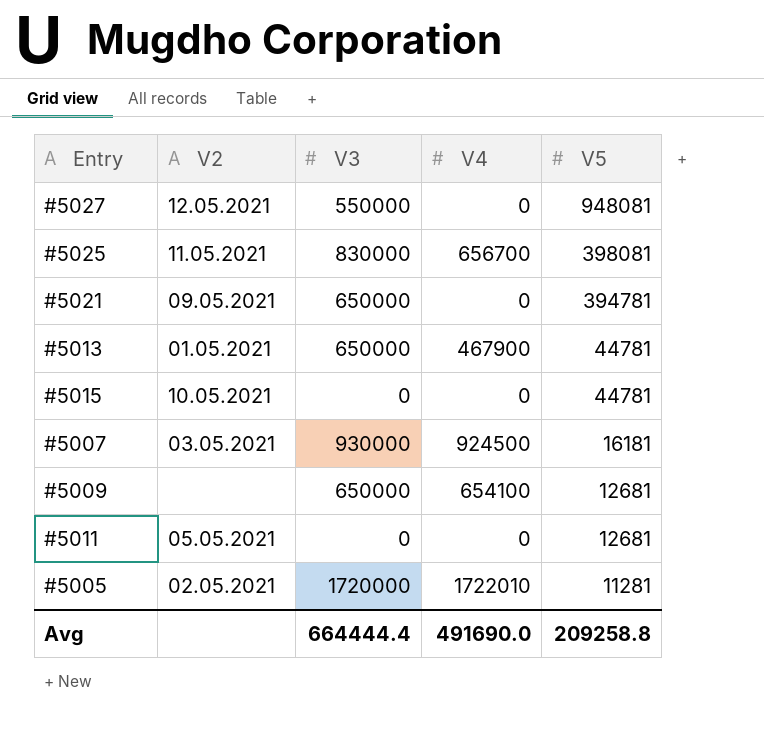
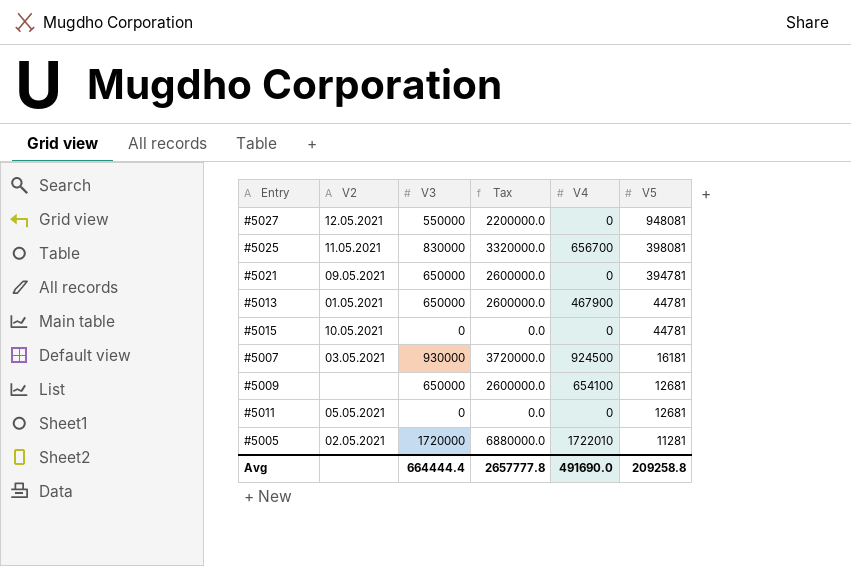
column Tax | formula: none -> [V3] * 4

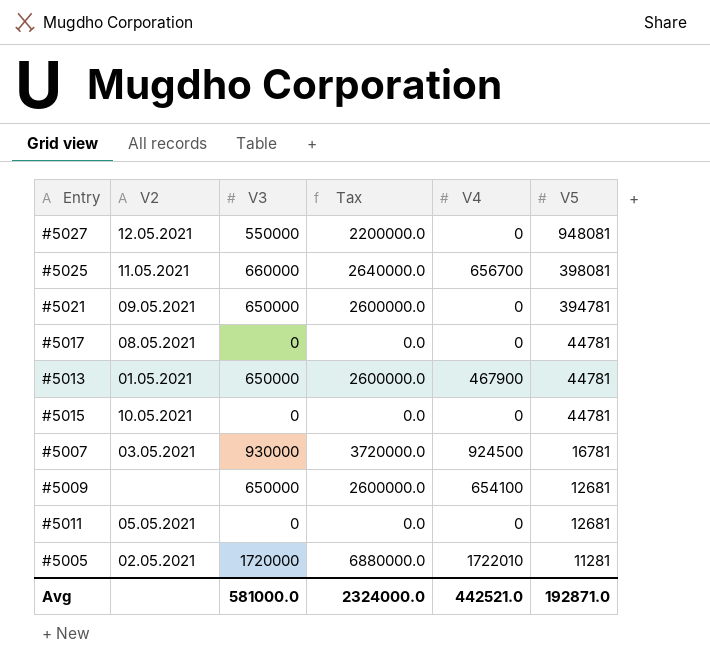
#5025 | V3: 830000 -> 660000
#5025 | Tax: 3320000.0 -> 2640000.0
row #5017: none -> 08.05.2021 | 0 | 0.0 | 0 | 44781
#5007 | V5: 16181 -> 16781
Avg | V3: 664444.4 -> 581000.0
Avg | Tax: 2657777.8 -> 2324000.0
Avg | V4: 491690.0 -> 442521.0
Avg | V5: 209258.8 -> 192871.0

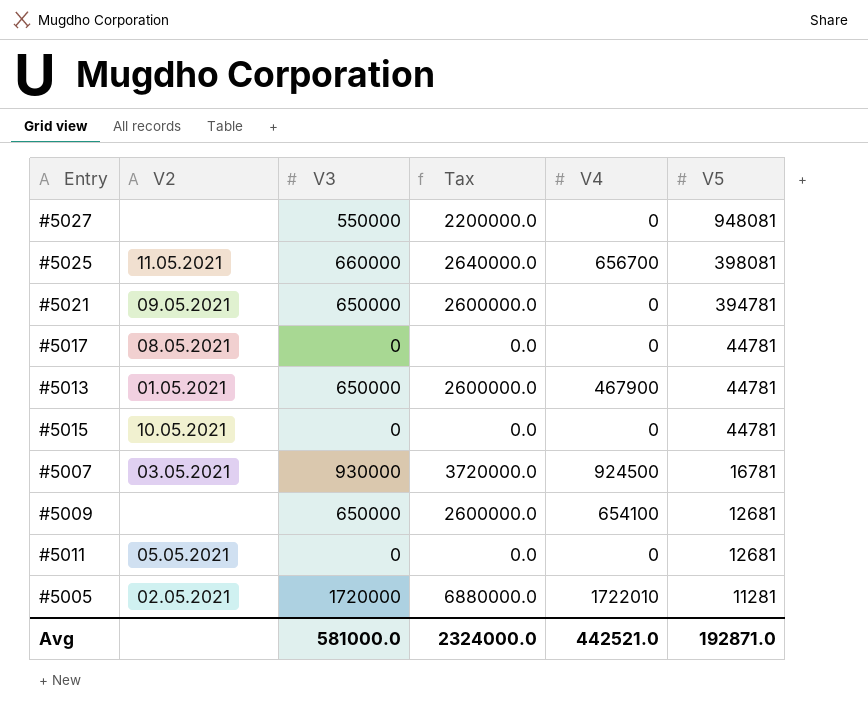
#5027 | V2: 12.05.2021 -> none

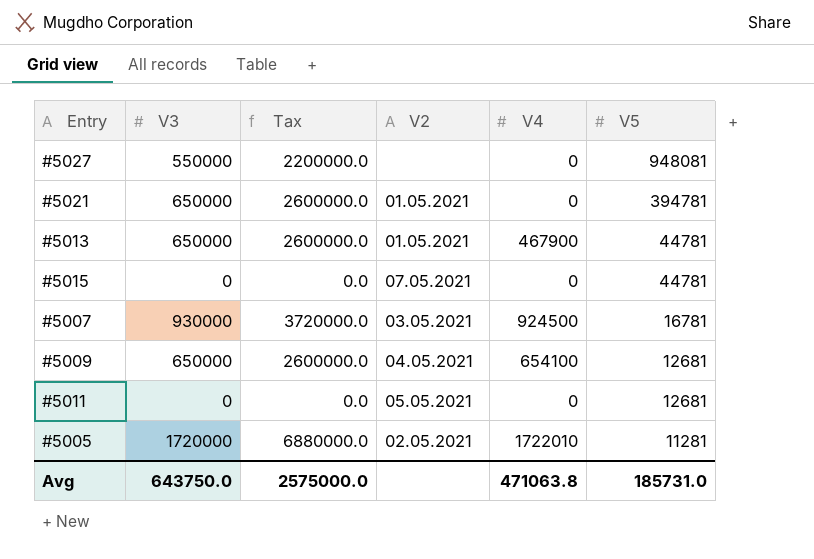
column V2 | position: 2 -> 4
row #5025: 11.05.2021 | 660000 | 2640000.0 | 656700 | 398081 -> none
row #5017: 08.05.2021 | 0 | 0.0 | 0 | 44781 -> none
#5021 | V2: 09.05.2021 -> 01.05.2021
#5015 | V2: 10.05.2021 -> 07.05.2021
#5009 | V2: none -> 04.05.2021
Avg | V3: 581000.0 -> 643750.0
Avg | Tax: 2324000.0 -> 2575000.0
Avg | V4: 442521.0 -> 471063.8
Avg | V5: 192871.0 -> 185731.0

